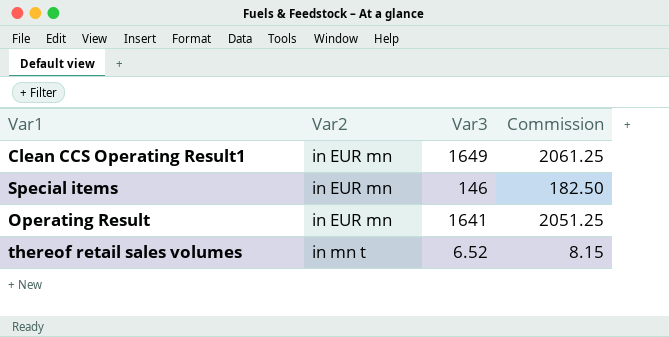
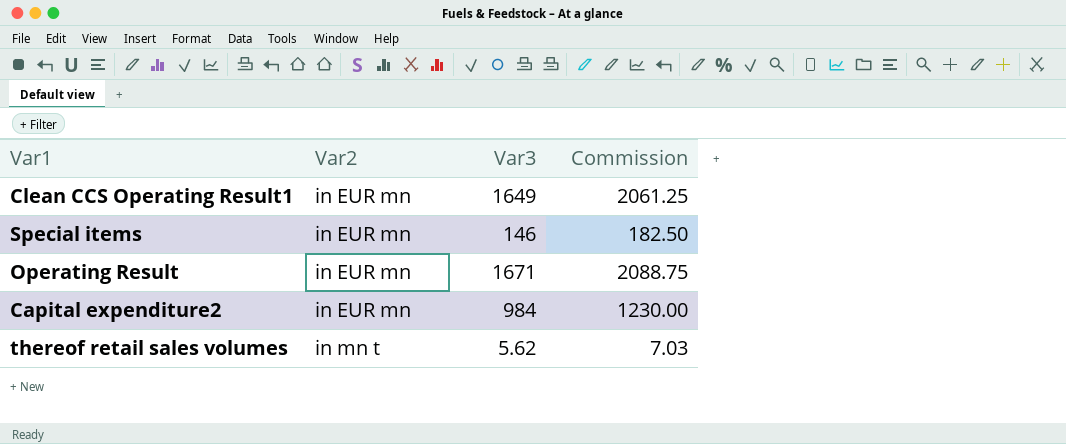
Operating Result | Var3: 1641 -> 1671
Operating Result | Commission: 2051.25 -> 2088.75
row Capital expenditure2: none -> in EUR mn | 984 | 1230.00
thereof retail sales volumes | Var3: 6.52 -> 5.62
thereof retail sales volumes | Commission: 8.15 -> 7.03

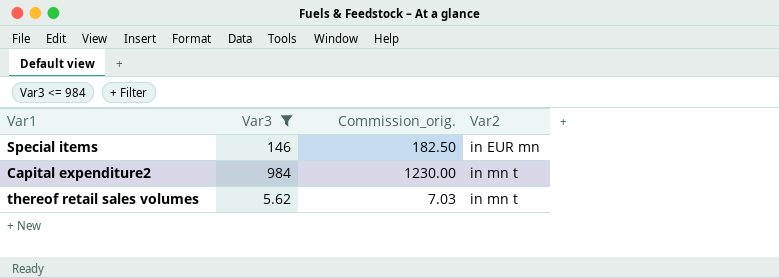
filter: none -> Var3 <= 984
column name: Commission -> Commission_orig.
column Var2 | position: 2 -> 4
Capital expenditure2 | Var2: in EUR mn -> in mn t

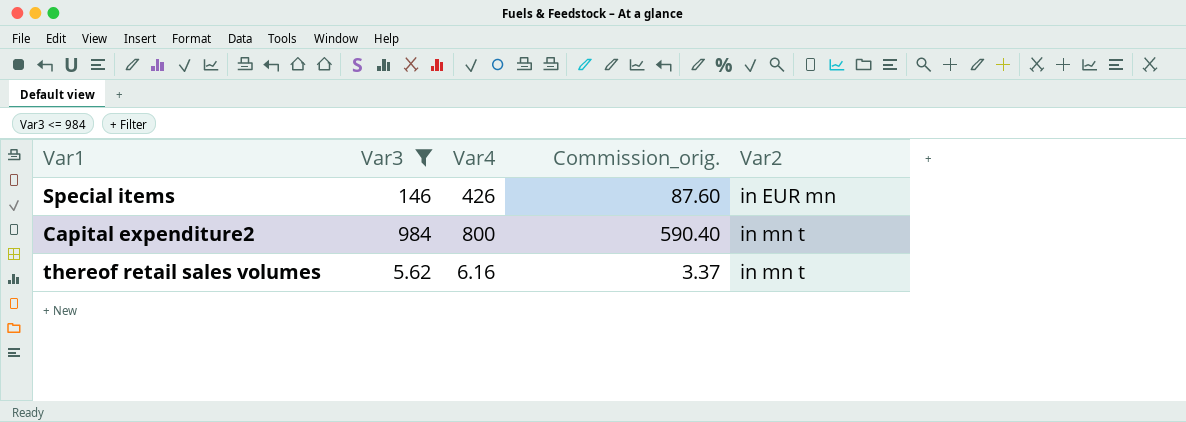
column Var4 | position: none -> 3
column Commission_orig. | formula: [Var3] * 1.25 -> [Var3] * 0.6

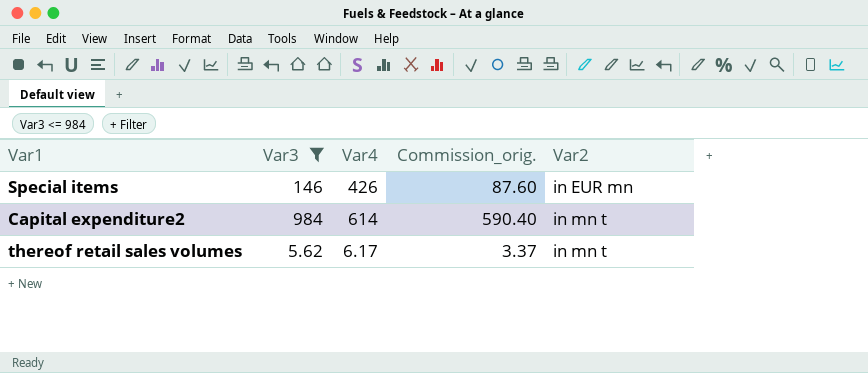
Capital expenditure2 | Var4: 800 -> 614
thereof retail sales volumes | Var4: 6.16 -> 6.17

